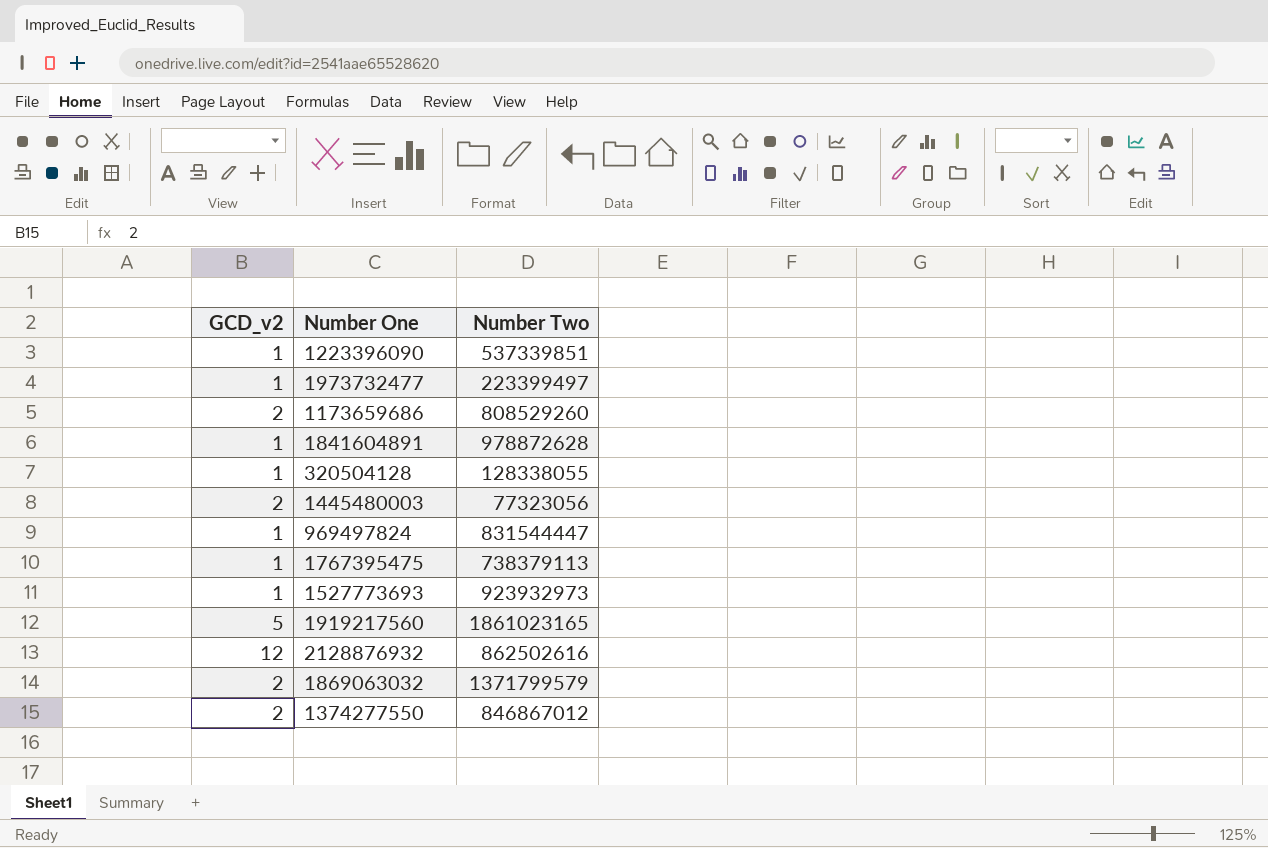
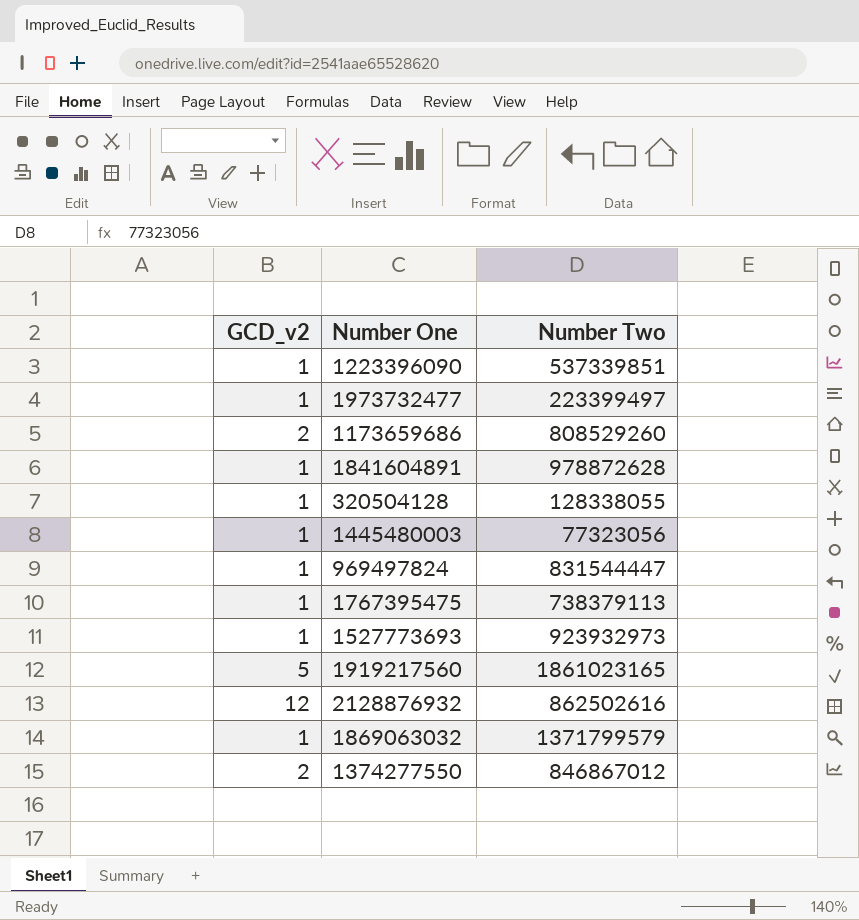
1445480003 | GCD_v2: 2 -> 1
1869063032 | GCD_v2: 2 -> 1

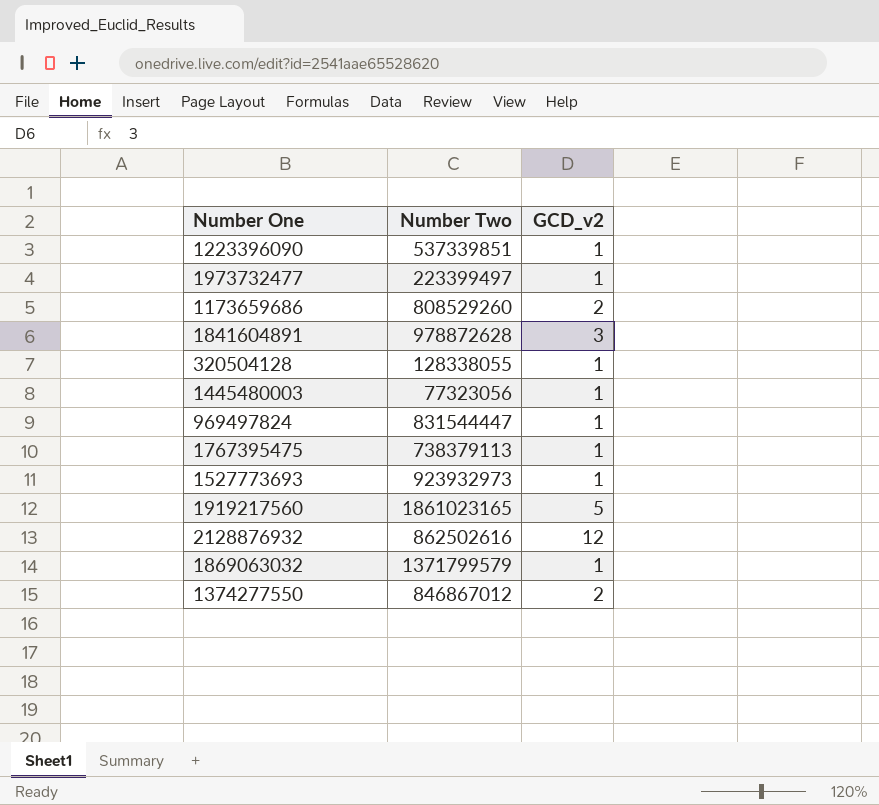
column GCD_v2 | position: 1 -> 3
1841604891 | GCD_v2: 1 -> 3

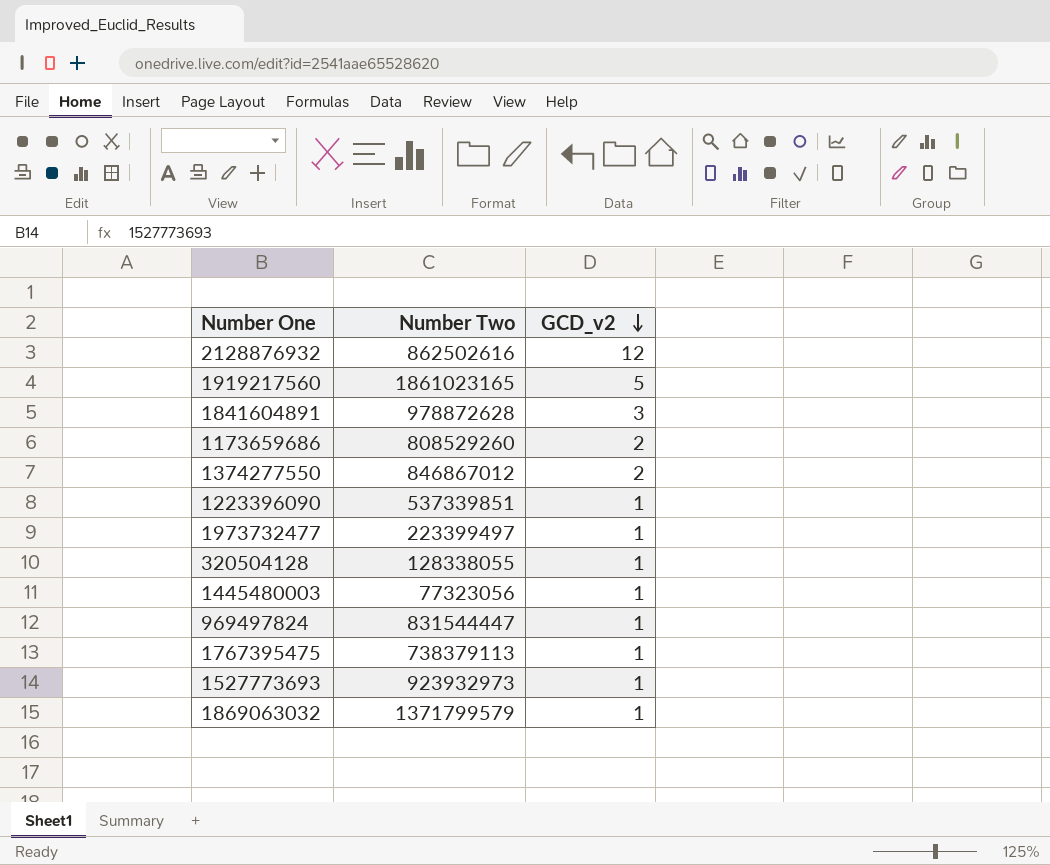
row order: none -> GCD_v2 descending

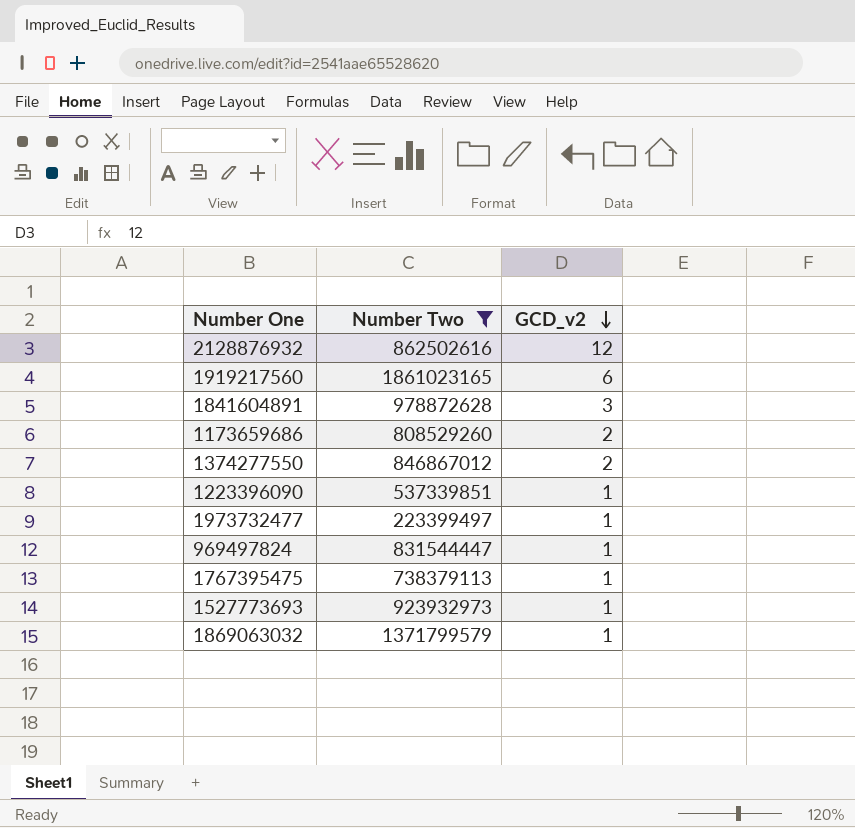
filter: none -> Number Two >= 223399497
1919217560 | GCD_v2: 5 -> 6

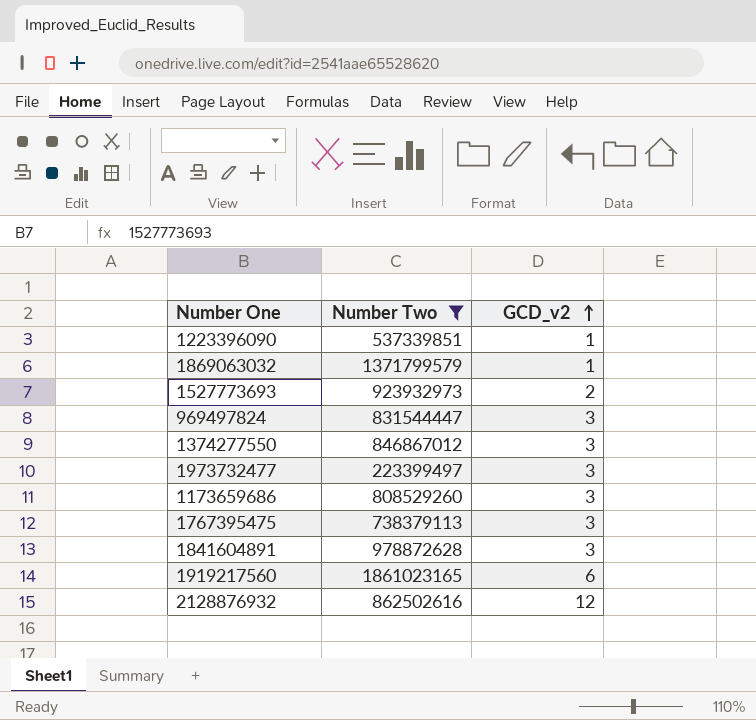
row order: GCD_v2 descending -> GCD_v2 ascending
1527773693 | GCD_v2: 1 -> 2
969497824 | GCD_v2: 1 -> 3
1374277550 | GCD_v2: 2 -> 3
1973732477 | GCD_v2: 1 -> 3
1173659686 | GCD_v2: 2 -> 3
1767395475 | GCD_v2: 1 -> 3

